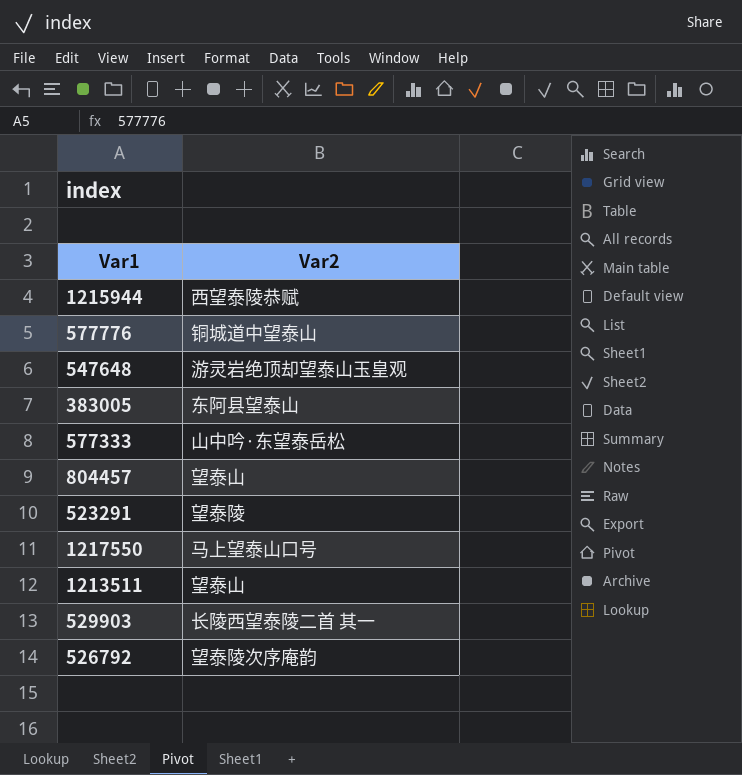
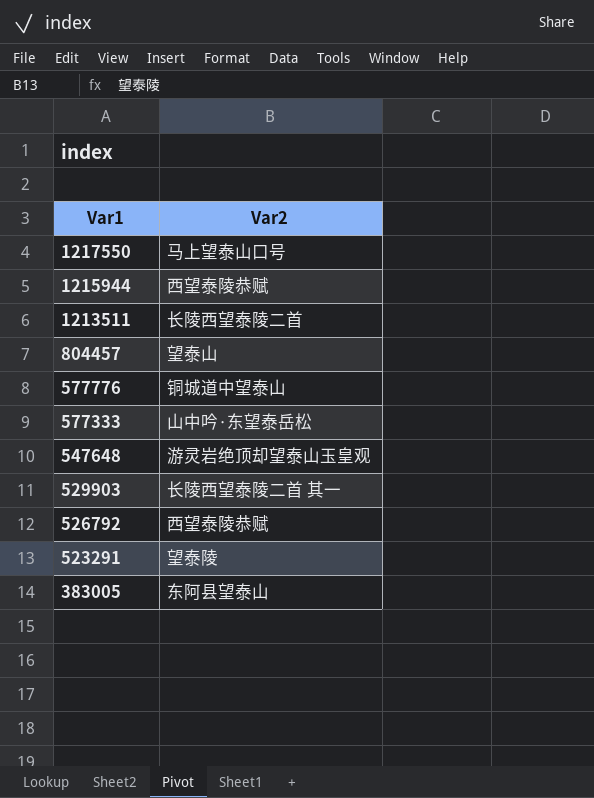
row order: none -> Var1 descending
1213511 | Var2: 望泰山 -> 长陵西望泰陵二首
526792 | Var2: 望泰陵次序庵韵 -> 西望泰陵恭赋

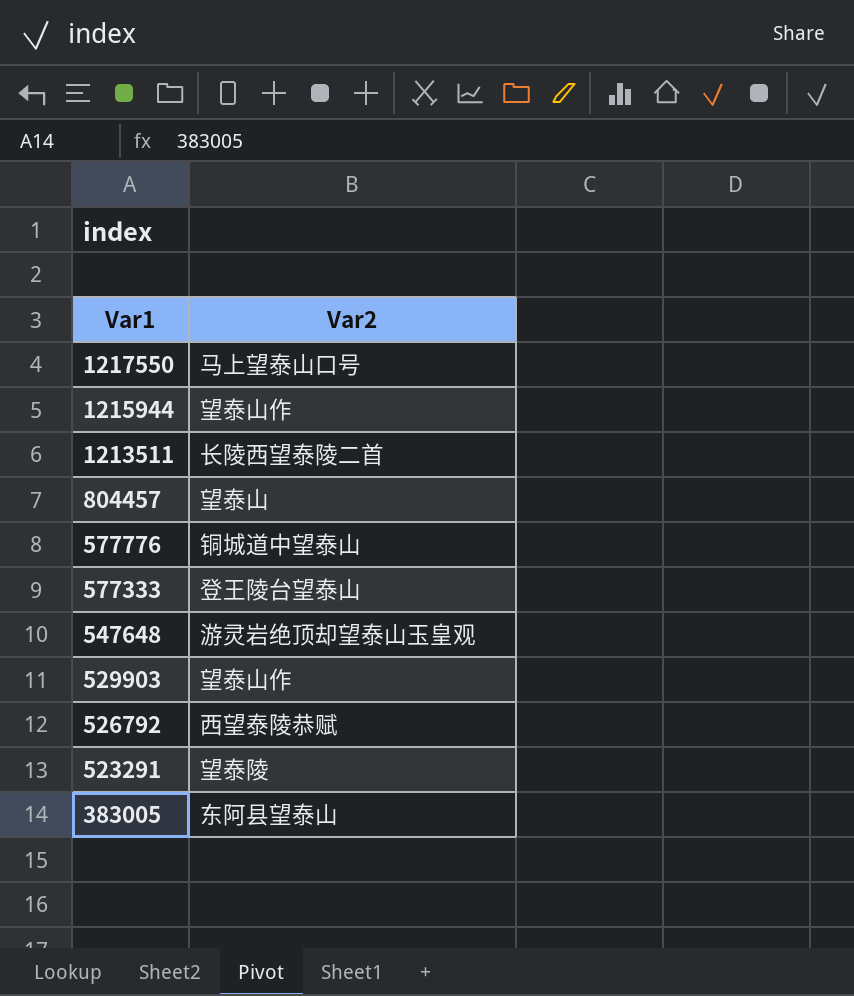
1215944 | Var2: 西望泰陵恭赋 -> 望泰山作
577333 | Var2: 山中吟·东望泰岳松 -> 登王陵台望泰山
529903 | Var2: 长陵西望泰陵二首 其一 -> 望泰山作

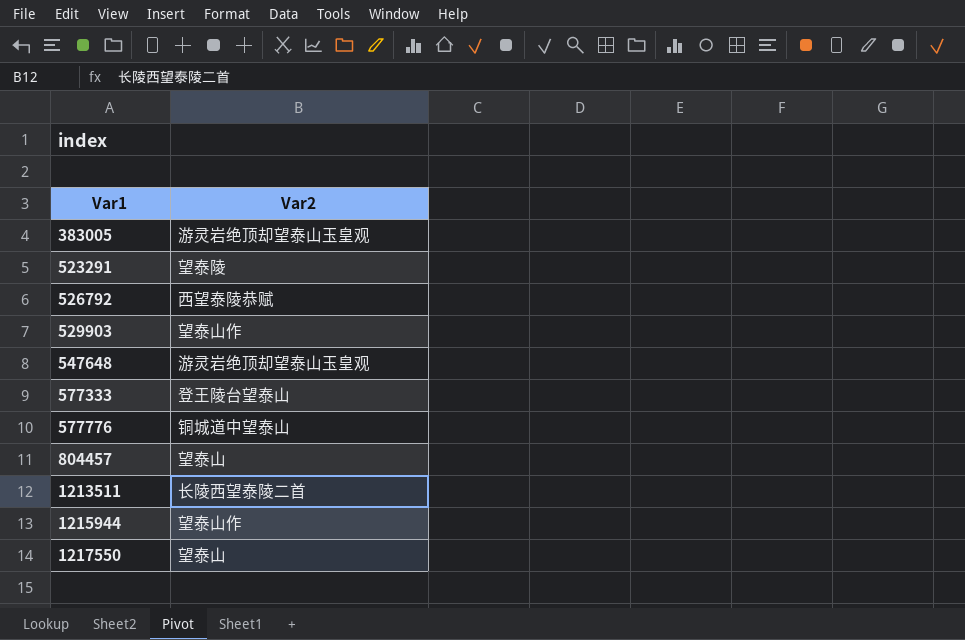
row order: Var1 descending -> Var1 ascending
383005 | Var2: 东阿县望泰山 -> 游灵岩绝顶却望泰山玉皇观
1217550 | Var2: 马上望泰山口号 -> 望泰山

